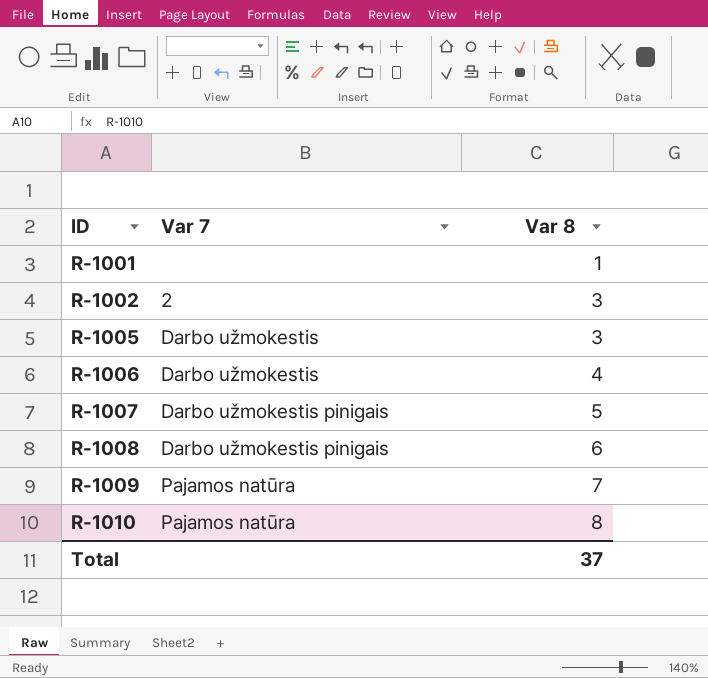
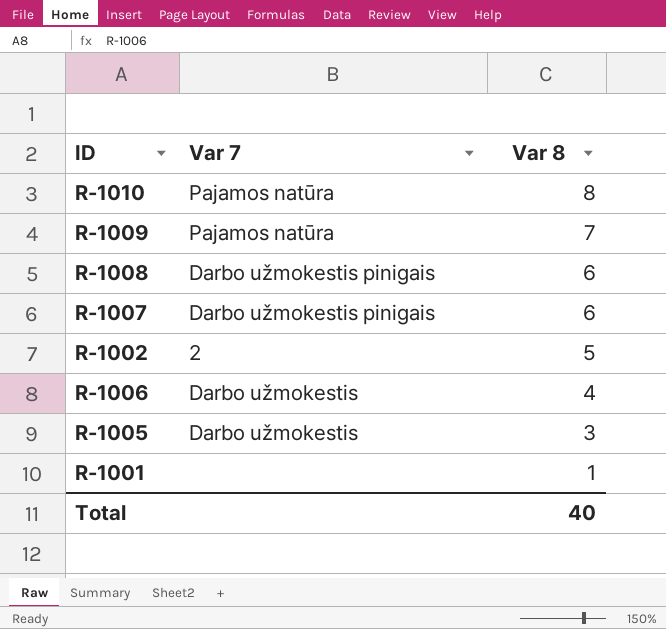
row order: ID ascending -> Var 8 descending
R-1007 | Var 8: 5 -> 6
R-1002 | Var 8: 3 -> 5
Total | Var 8: 37 -> 40

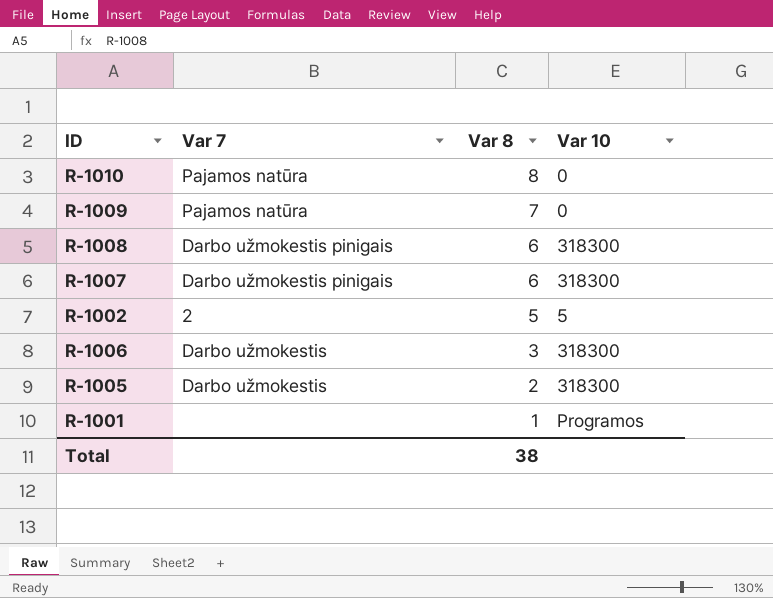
column Var 10 | position: none -> 4
R-1006 | Var 8: 4 -> 3
R-1005 | Var 8: 3 -> 2
Total | Var 8: 40 -> 38

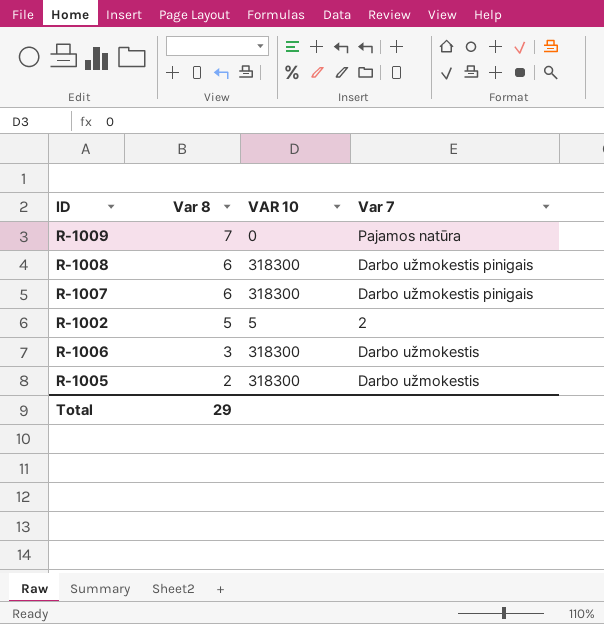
column name: Var 10 -> VAR 10
column Var 7 | position: 2 -> 4
row R-1010: Pajamos natūra | 8 | 0 -> none
row R-1001: none | 1 | Programos -> none
Total | Var 8: 38 -> 29

